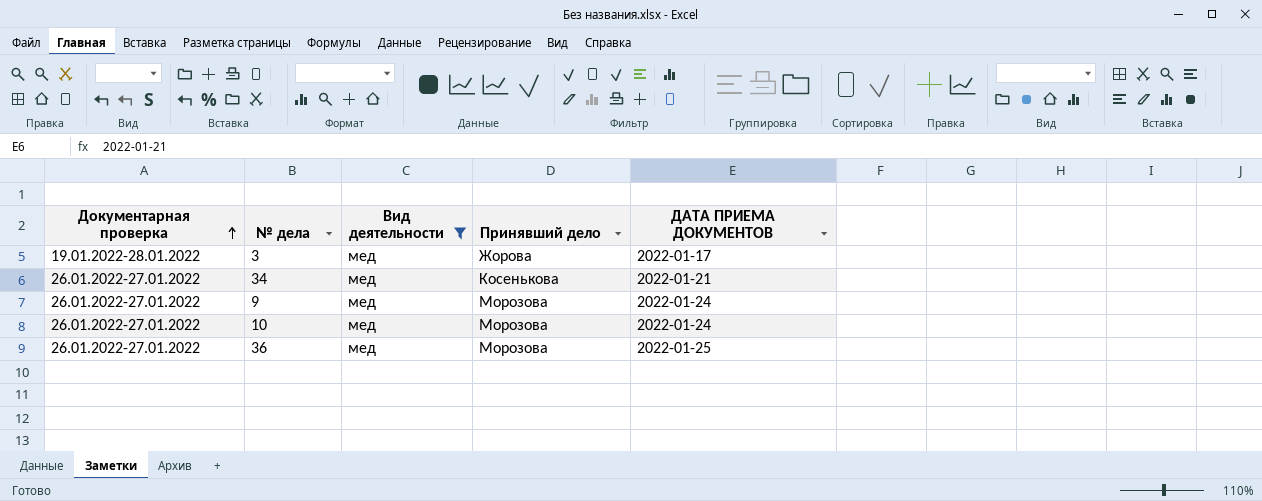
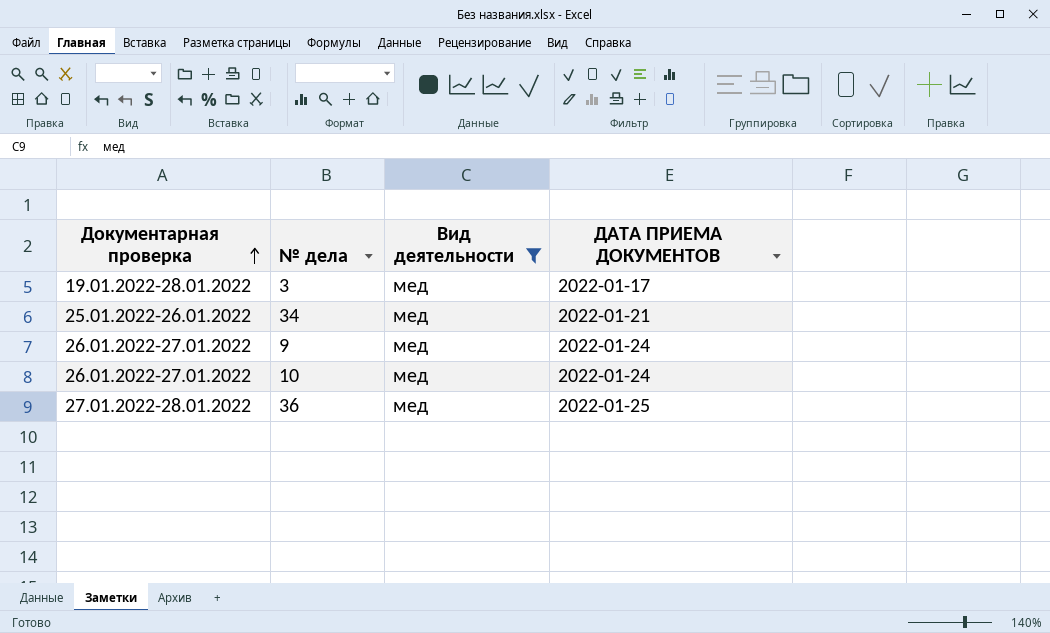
column Принявший дело | position: 4 -> none
34 | Документарная проверка: 26.01.2022-27.01.2022 -> 25.01.2022-26.01.2022
36 | Документарная проверка: 26.01.2022-27.01.2022 -> 27.01.2022-28.01.2022

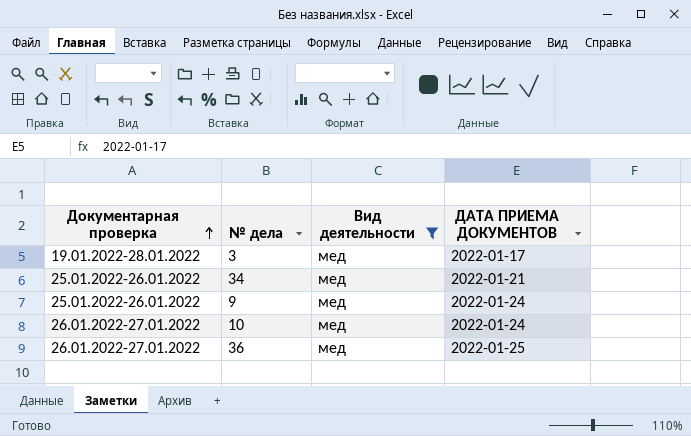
9 | Документарная проверка: 26.01.2022-27.01.2022 -> 25.01.2022-26.01.2022
36 | Документарная проверка: 27.01.2022-28.01.2022 -> 26.01.2022-27.01.2022

